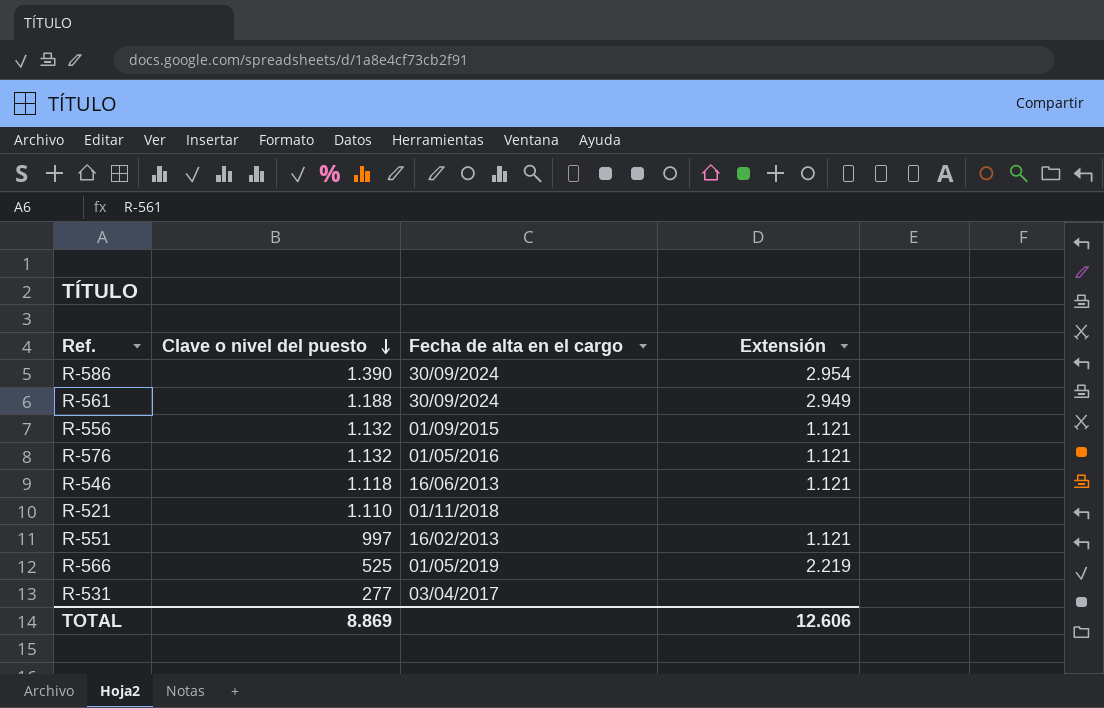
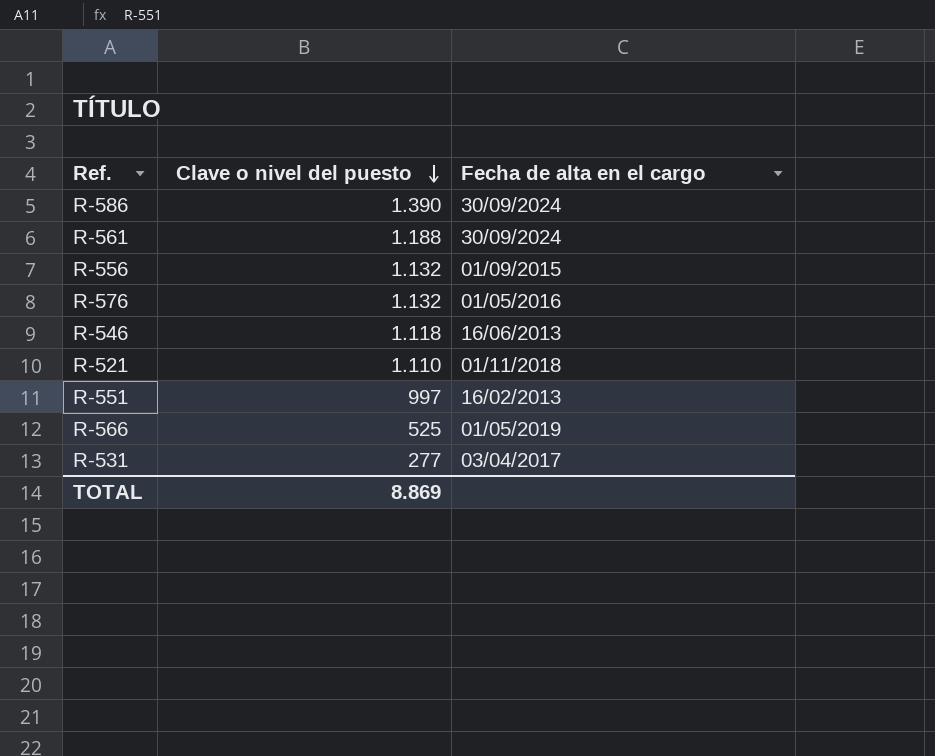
column Extensión | position: 4 -> none

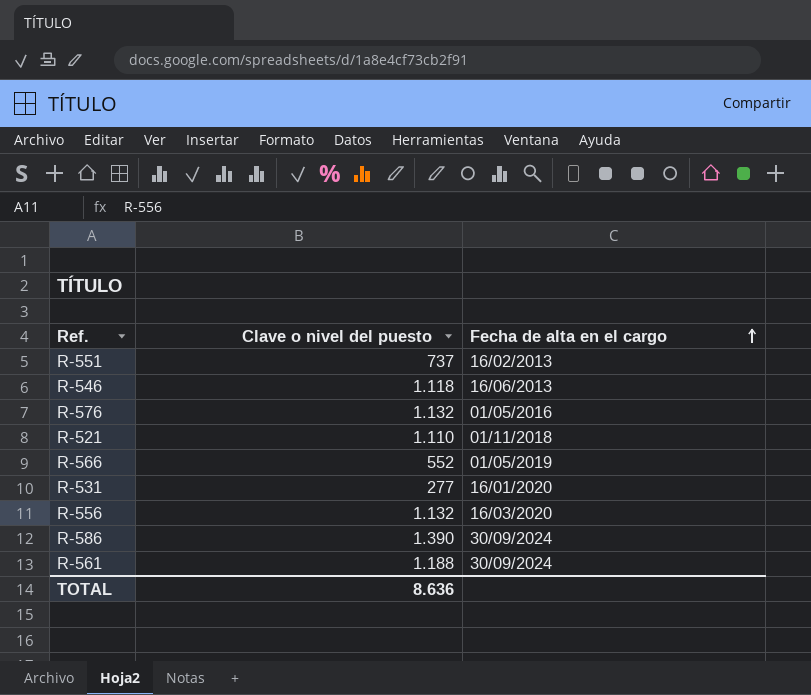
row order: Clave o nivel del puesto descending -> Fecha de alta en el cargo ascending
R-551 | Clave o nivel del puesto: 997 -> 737
R-566 | Clave o nivel del puesto: 525 -> 552
R-531 | Fecha de alta en el cargo: 03/04/2017 -> 16/01/2020
R-556 | Fecha de alta en el cargo: 01/09/2015 -> 16/03/2020
TOTAL | Clave o nivel del puesto: 8.869 -> 8.636

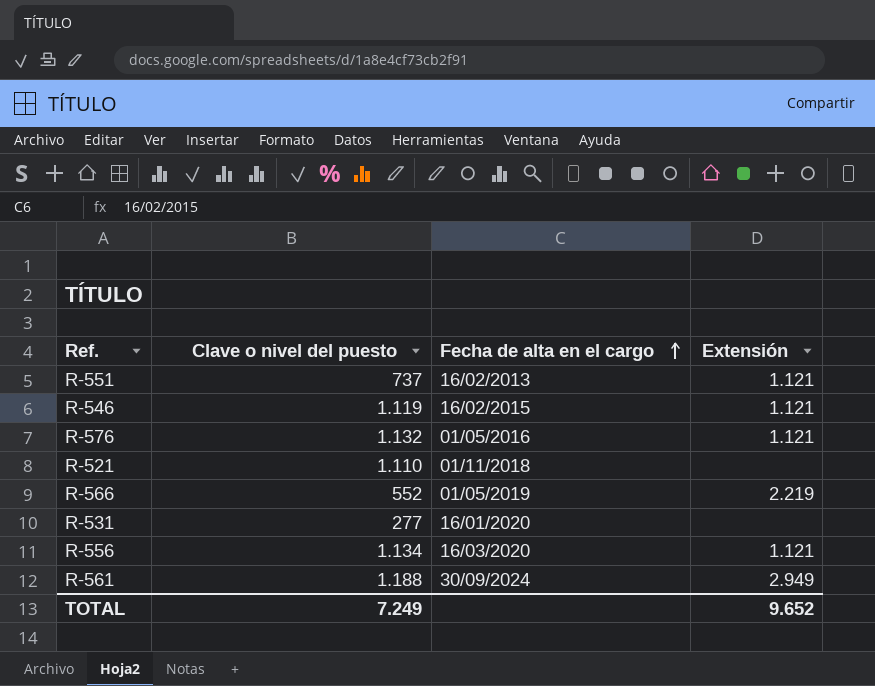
column Extensión | position: none -> 4
row R-586: 1.390 | 30/09/2024 -> none
R-546 | Clave o nivel del puesto: 1.118 -> 1.119
R-546 | Fecha de alta en el cargo: 16/06/2013 -> 16/02/2015
R-556 | Clave o nivel del puesto: 1.132 -> 1.134
TOTAL | Clave o nivel del puesto: 8.636 -> 7.249

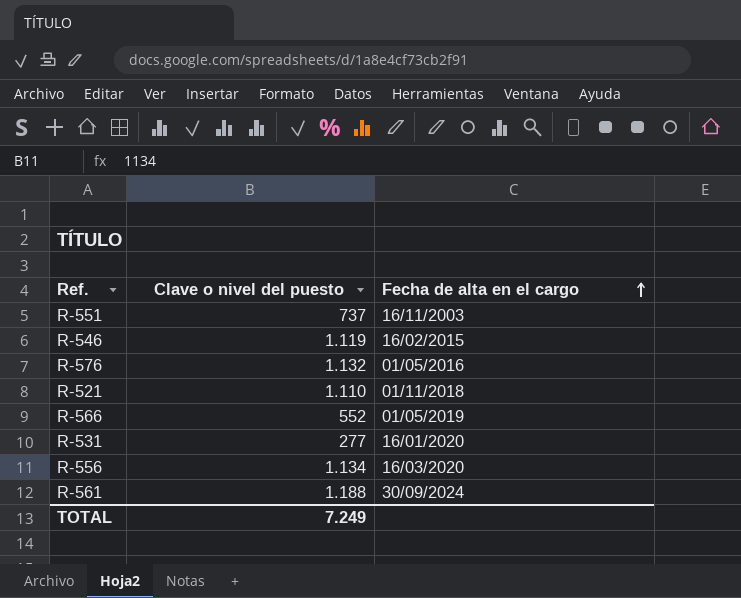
column Extensión | position: 4 -> none
R-551 | Fecha de alta en el cargo: 16/02/2013 -> 16/11/2003

